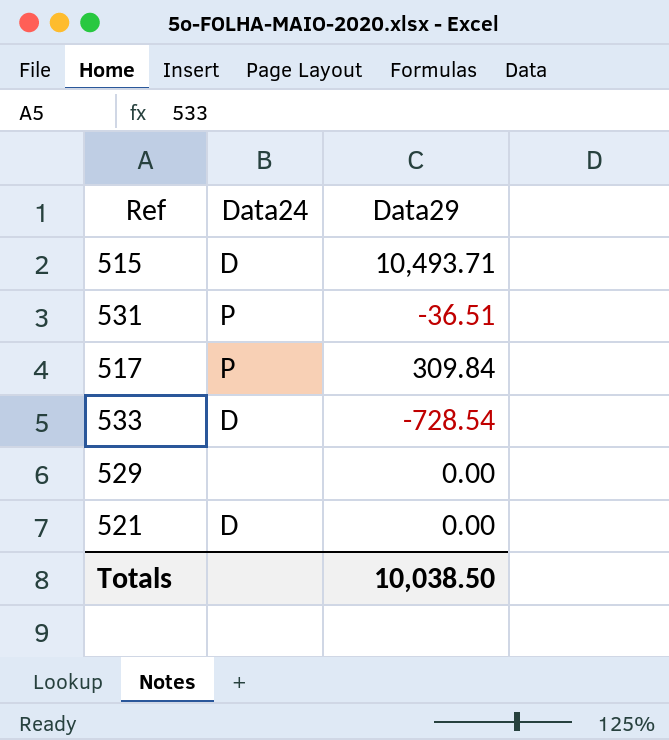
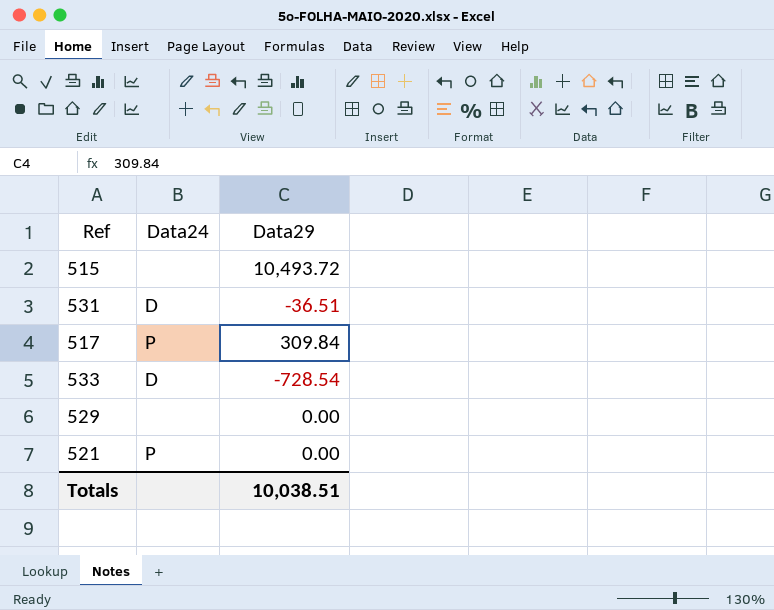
515 | Data24: D -> none
515 | Data29: 10,493.71 -> 10,493.72
531 | Data24: P -> D
521 | Data24: D -> P
Totals | Data29: 10,038.50 -> 10,038.51

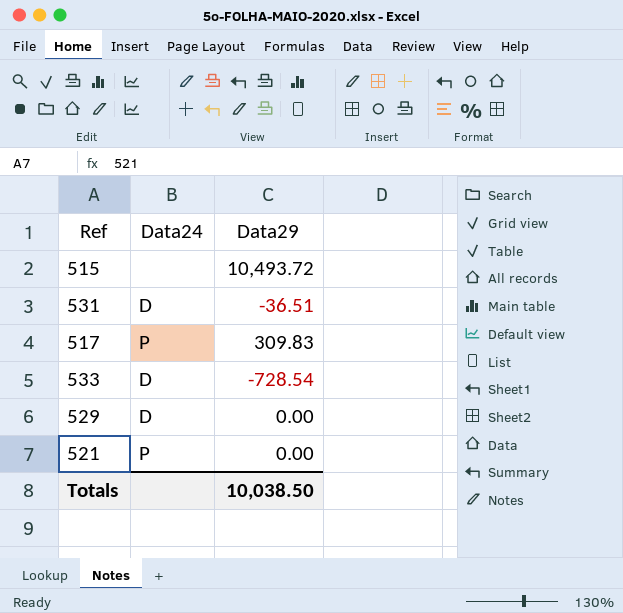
517 | Data29: 309.84 -> 309.83
529 | Data24: none -> D
Totals | Data29: 10,038.51 -> 10,038.50

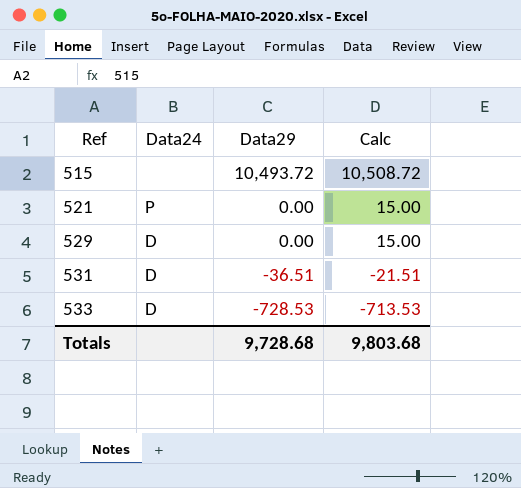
row order: none -> Ref ascending
column Calc | formula: none -> [Data29] + 15
row 517: P | 309.83 -> none
533 | Data29: -728.54 -> -728.53
Totals | Data29: 10,038.50 -> 9,728.68

